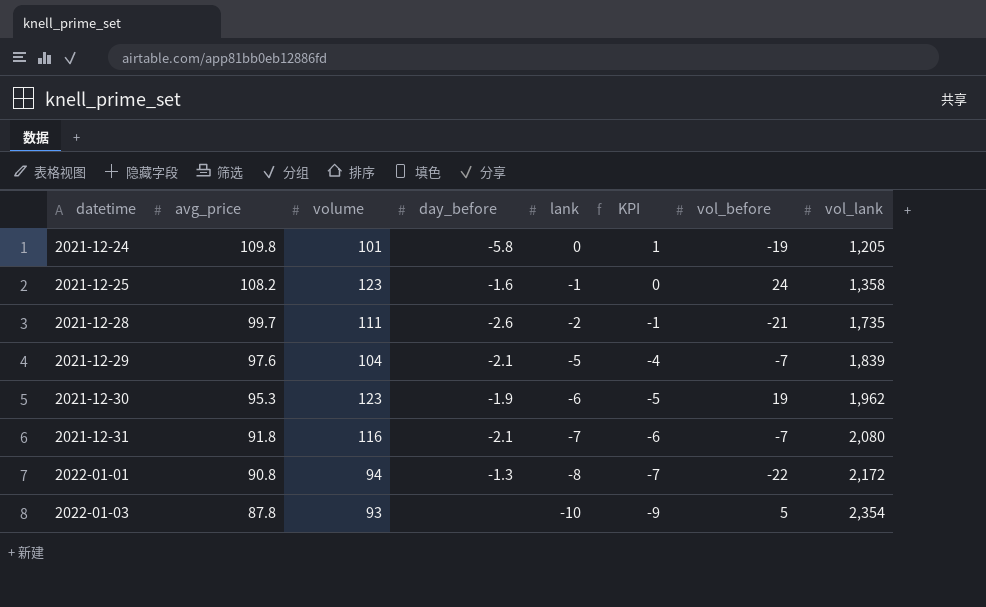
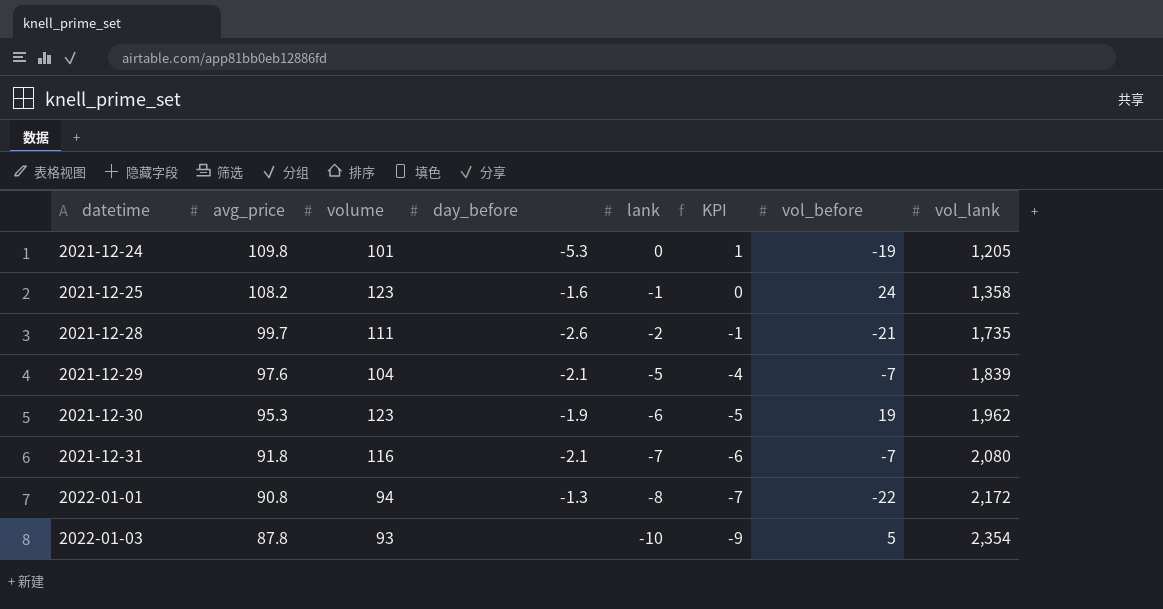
2021-12-24 | day_before: -5.8 -> -5.3

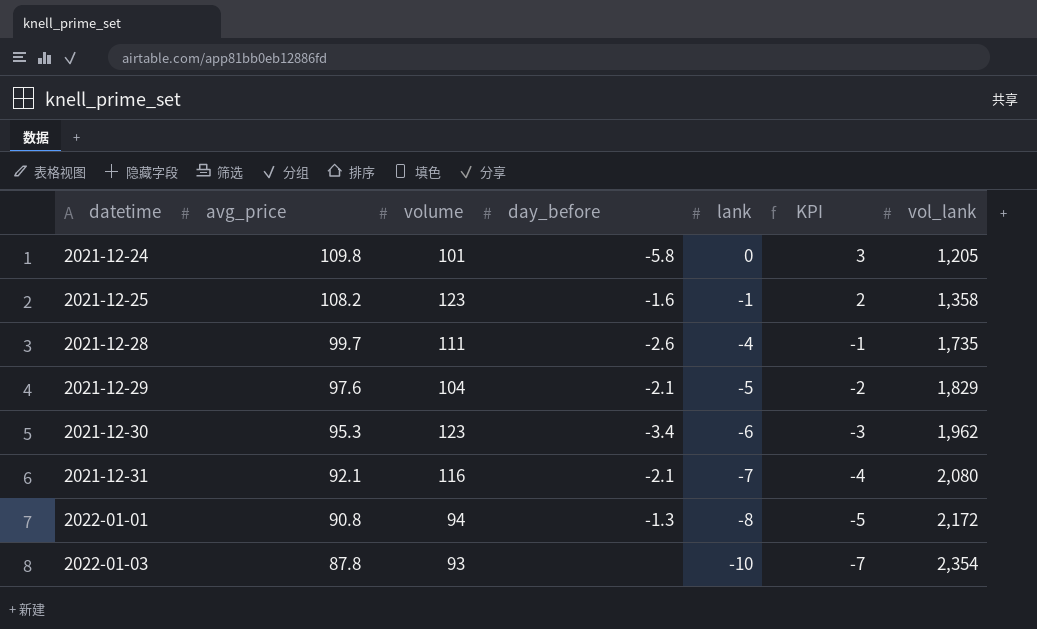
column vol_before | position: 7 -> none
column KPI | formula: [lank] + 1 -> [lank] + 3
2021-12-24 | day_before: -5.3 -> -5.8
2021-12-28 | lank: -2 -> -4
2021-12-29 | vol_lank: 1,839 -> 1,829
2021-12-30 | day_before: -1.9 -> -3.4
2021-12-31 | avg_price: 91.8 -> 92.1

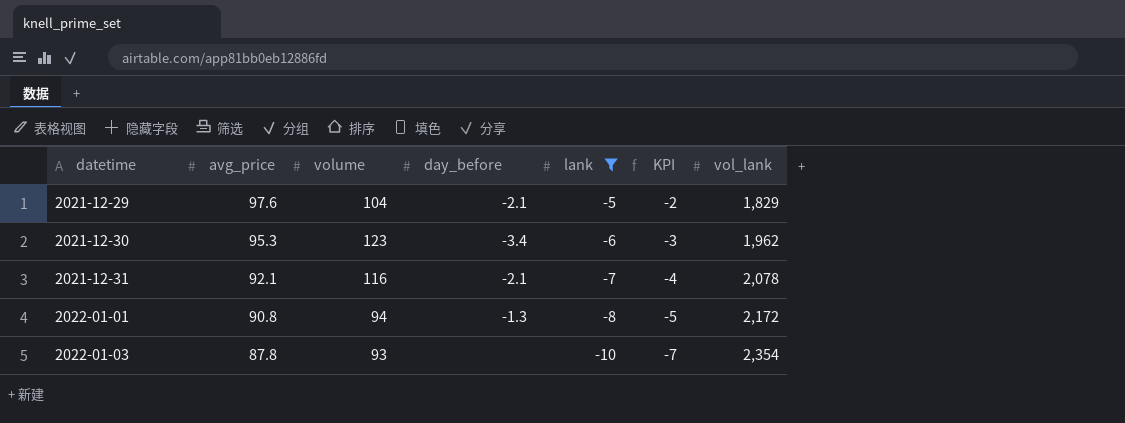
filter: none -> lank <= -5
2021-12-31 | vol_lank: 2,080 -> 2,078

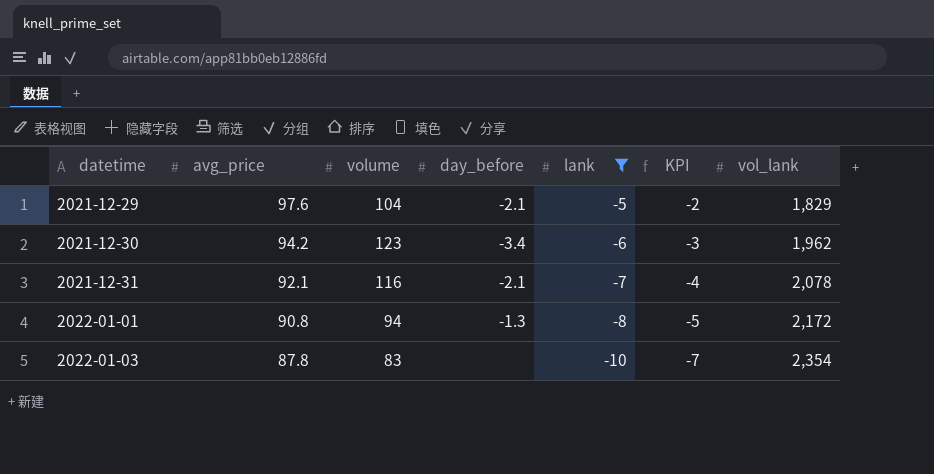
2021-12-30 | avg_price: 95.3 -> 94.2
2022-01-03 | volume: 93 -> 83

